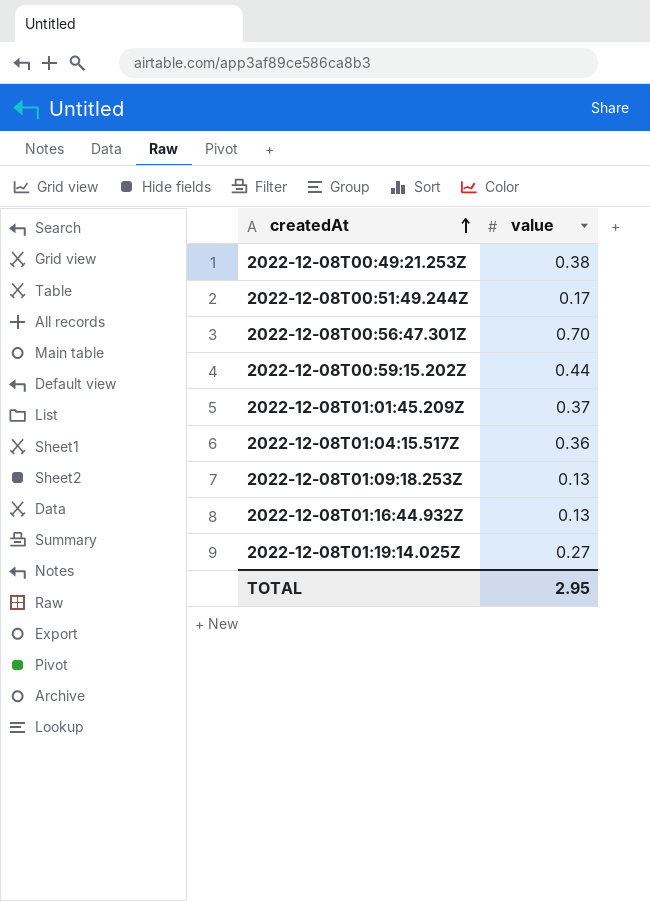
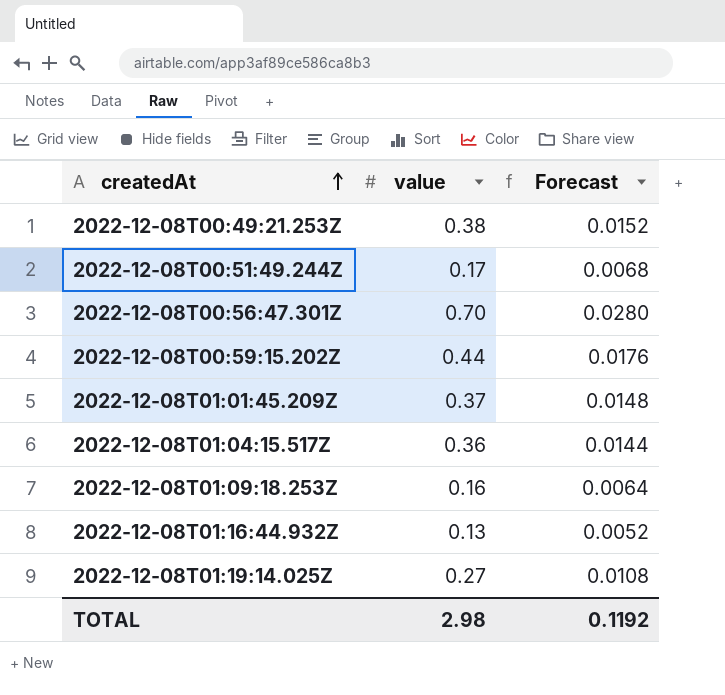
column Forecast | formula: none -> [value] * 0.04
2022-12-08T01:09:18.253Z | value: 0.13 -> 0.16
TOTAL | value: 2.95 -> 2.98

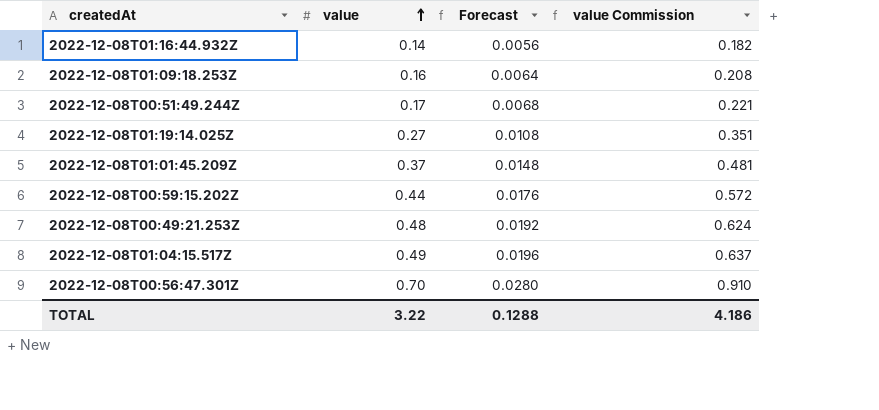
row order: createdAt ascending -> value ascending
column value Commission | formula: none -> [value] * 1.3
2022-12-08T01:16:44.932Z | value: 0.13 -> 0.14
2022-12-08T01:16:44.932Z | Forecast: 0.0052 -> 0.0056
2022-12-08T00:49:21.253Z | value: 0.38 -> 0.48
2022-12-08T00:49:21.253Z | Forecast: 0.0152 -> 0.0192
2022-12-08T01:04:15.517Z | value: 0.36 -> 0.49
2022-12-08T01:04:15.517Z | Forecast: 0.0144 -> 0.0196
TOTAL | value: 2.98 -> 3.22
TOTAL | Forecast: 0.1192 -> 0.1288

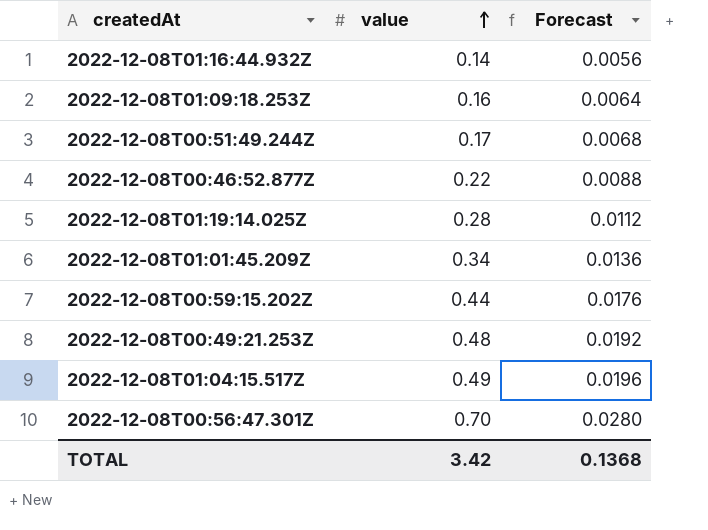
column value Commission | formula: [value] * 1.3 -> none
row 2022-12-08T00:46:52.877Z: none -> 0.22 | 0.0088
2022-12-08T01:19:14.025Z | value: 0.27 -> 0.28
2022-12-08T01:19:14.025Z | Forecast: 0.0108 -> 0.0112
2022-12-08T01:01:45.209Z | value: 0.37 -> 0.34
2022-12-08T01:01:45.209Z | Forecast: 0.0148 -> 0.0136
TOTAL | value: 3.22 -> 3.42
TOTAL | Forecast: 0.1288 -> 0.1368

